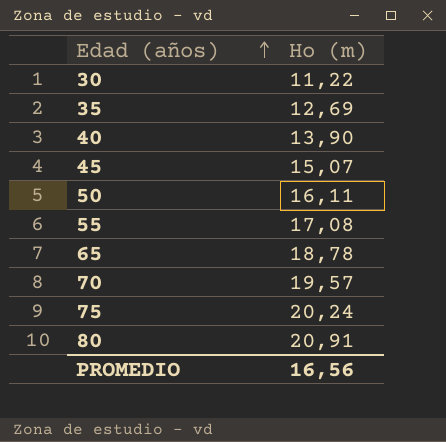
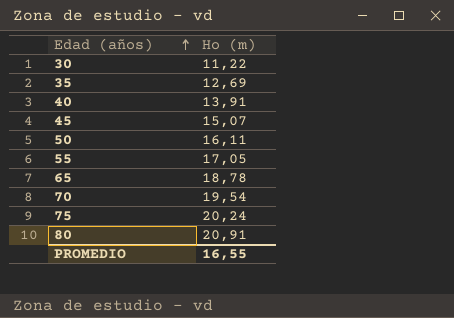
40 | Ho (m): 13,90 -> 13,91
55 | Ho (m): 17,08 -> 17,05
70 | Ho (m): 19,57 -> 19,54
PROMEDIO | Ho (m): 16,56 -> 16,55

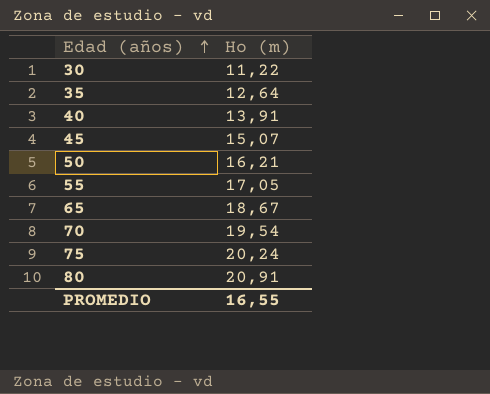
35 | Ho (m): 12,69 -> 12,64
50 | Ho (m): 16,11 -> 16,21
65 | Ho (m): 18,78 -> 18,67

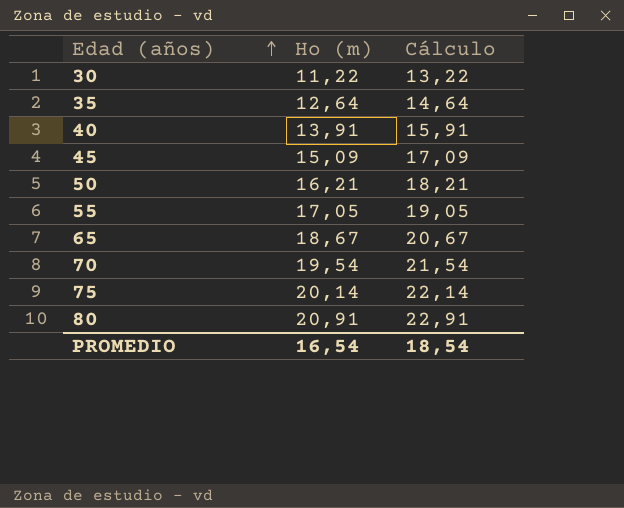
column Cálculo | formula: none -> [Ho (m)] + 2
45 | Ho (m): 15,07 -> 15,09
75 | Ho (m): 20,24 -> 20,14
PROMEDIO | Ho (m): 16,55 -> 16,54

